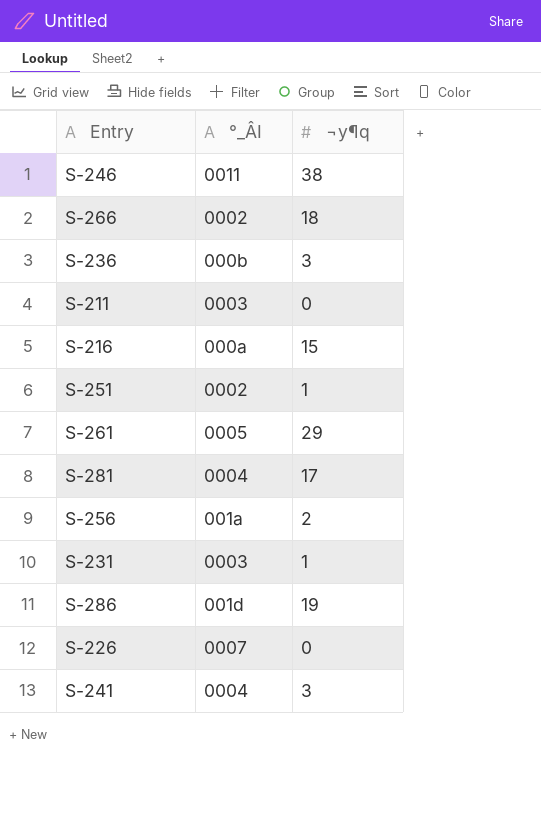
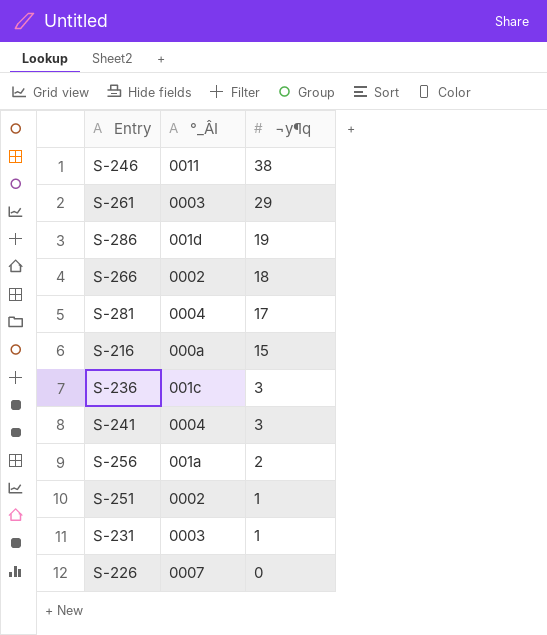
row order: none -> ¬y¶q descending
row S-211: 0003 | 0 -> none
S-261 | °_ÂI: 0005 -> 0003
S-236 | °_ÂI: 000b -> 001c

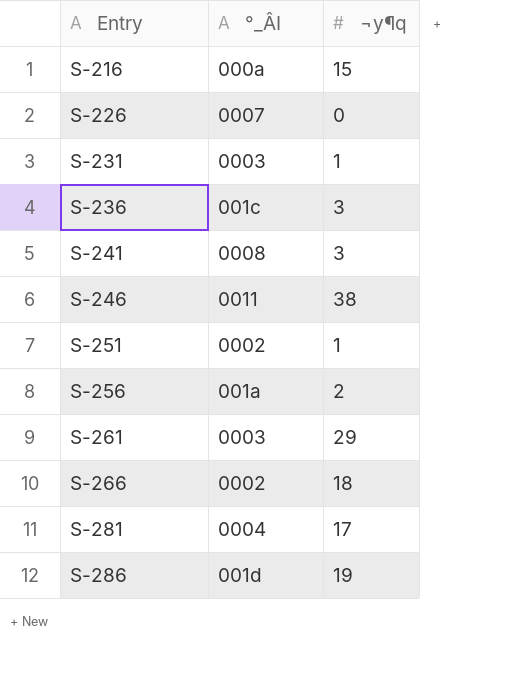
row order: ¬y¶q descending -> Entry ascending
S-241 | °_ÂI: 0004 -> 0008

